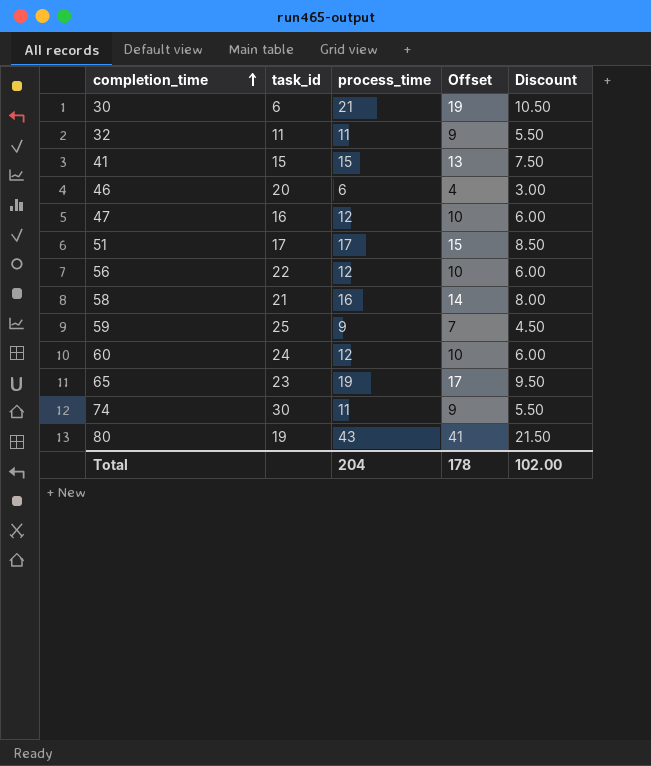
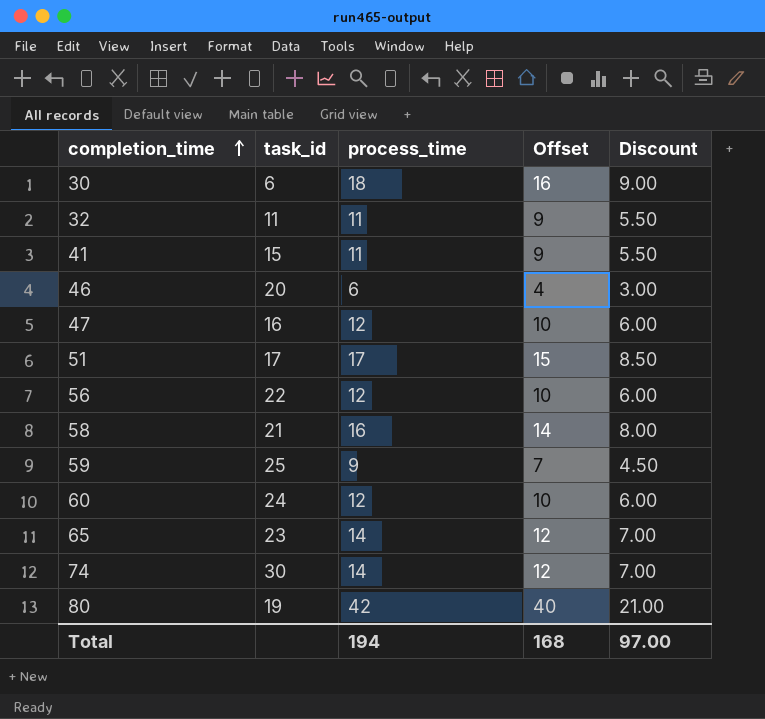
30 | process_time: 21 -> 18
30 | Offset: 19 -> 16
30 | Discount: 10.50 -> 9.00
41 | process_time: 15 -> 11
41 | Offset: 13 -> 9
41 | Discount: 7.50 -> 5.50
65 | process_time: 19 -> 14
65 | Offset: 17 -> 12
65 | Discount: 9.50 -> 7.00
74 | process_time: 11 -> 14
74 | Offset: 9 -> 12
74 | Discount: 5.50 -> 7.00
80 | process_time: 43 -> 42
80 | Offset: 41 -> 40
80 | Discount: 21.50 -> 21.00
Total | process_time: 204 -> 194
Total | Offset: 178 -> 168
Total | Discount: 102.00 -> 97.00

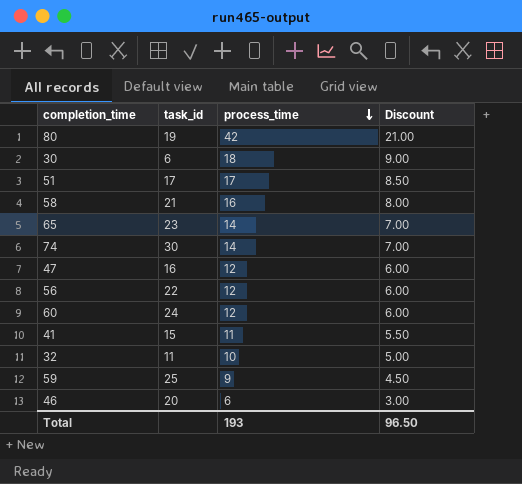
row order: completion_time ascending -> process_time descending
column Offset | formula: [process_time] - 2 -> none
32 | process_time: 11 -> 10
32 | Discount: 5.50 -> 5.00
Total | process_time: 194 -> 193
Total | Discount: 97.00 -> 96.50

